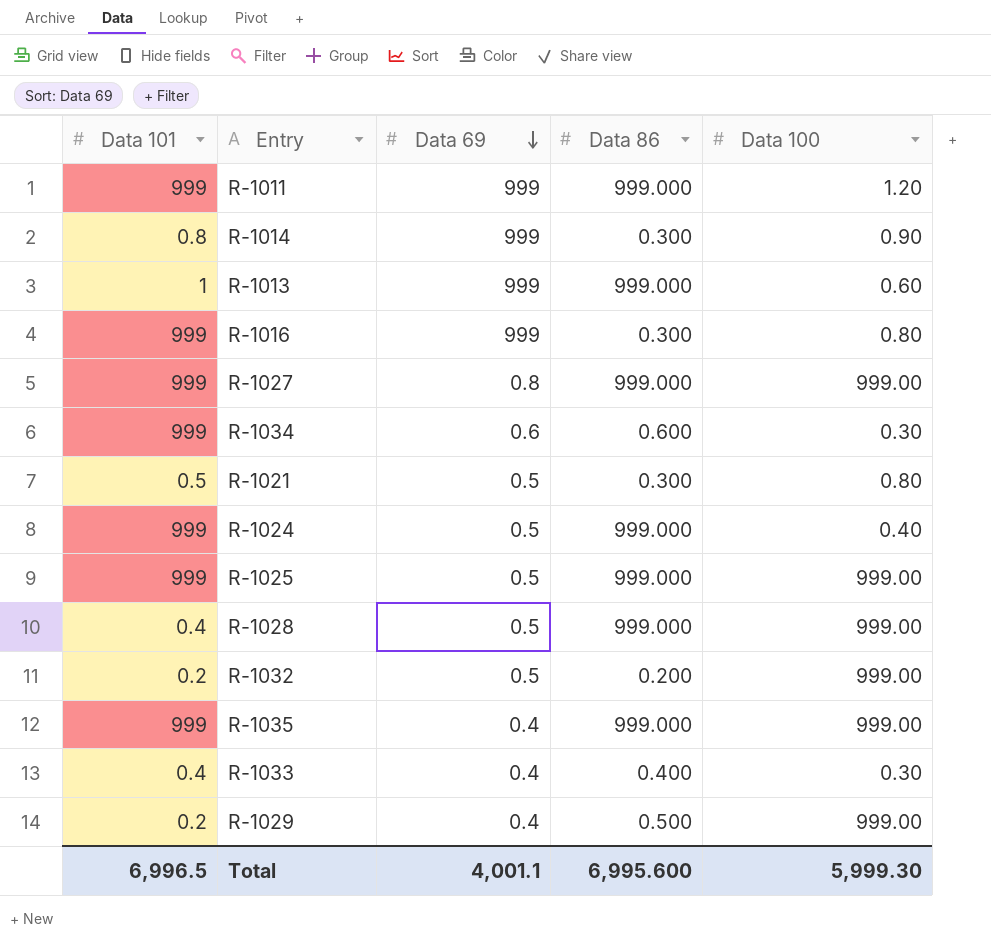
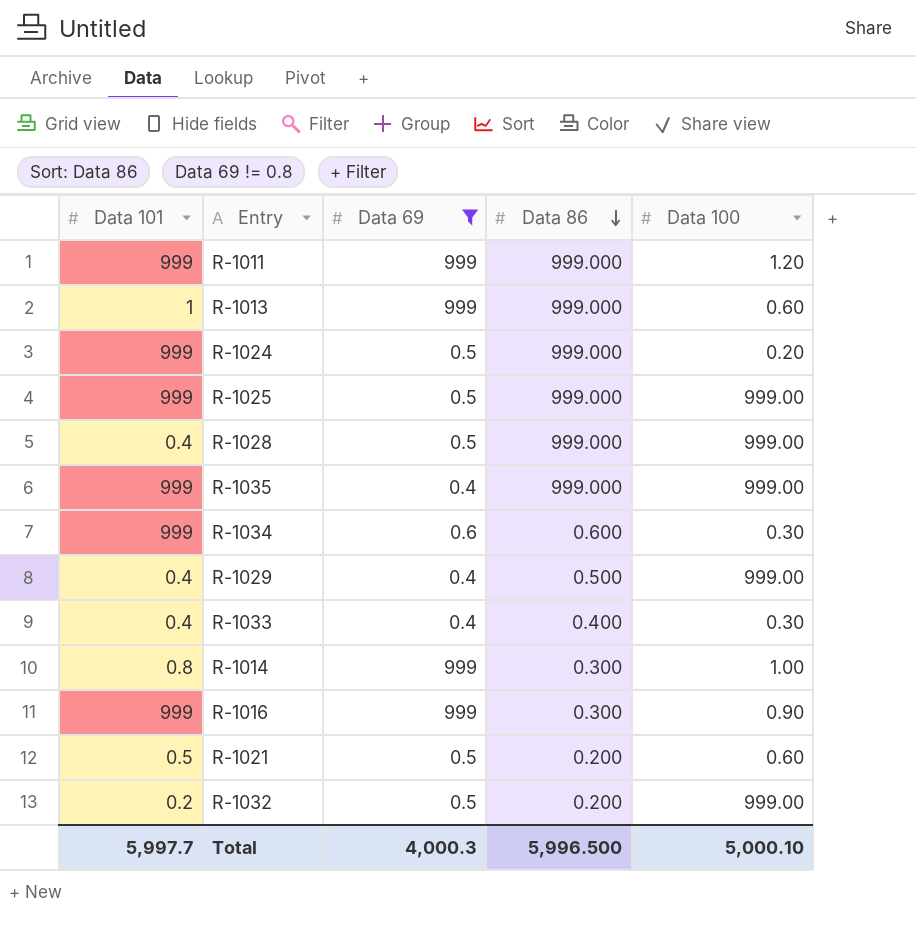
filter: none -> Data 69 != 0.8
row order: Data 69 descending -> Data 86 descending
R-1024 | Data 100: 0.40 -> 0.20
R-1029 | Data 101: 0.2 -> 0.4
R-1014 | Data 100: 0.90 -> 1.00
R-1016 | Data 100: 0.80 -> 0.90
R-1021 | Data 86: 0.300 -> 0.200
R-1021 | Data 100: 0.80 -> 0.60
Total | Data 101: 6,996.5 -> 5,997.7
Total | Data 69: 4,001.1 -> 4,000.3
Total | Data 86: 6,995.600 -> 5,996.500
Total | Data 100: 5,999.30 -> 5,000.10

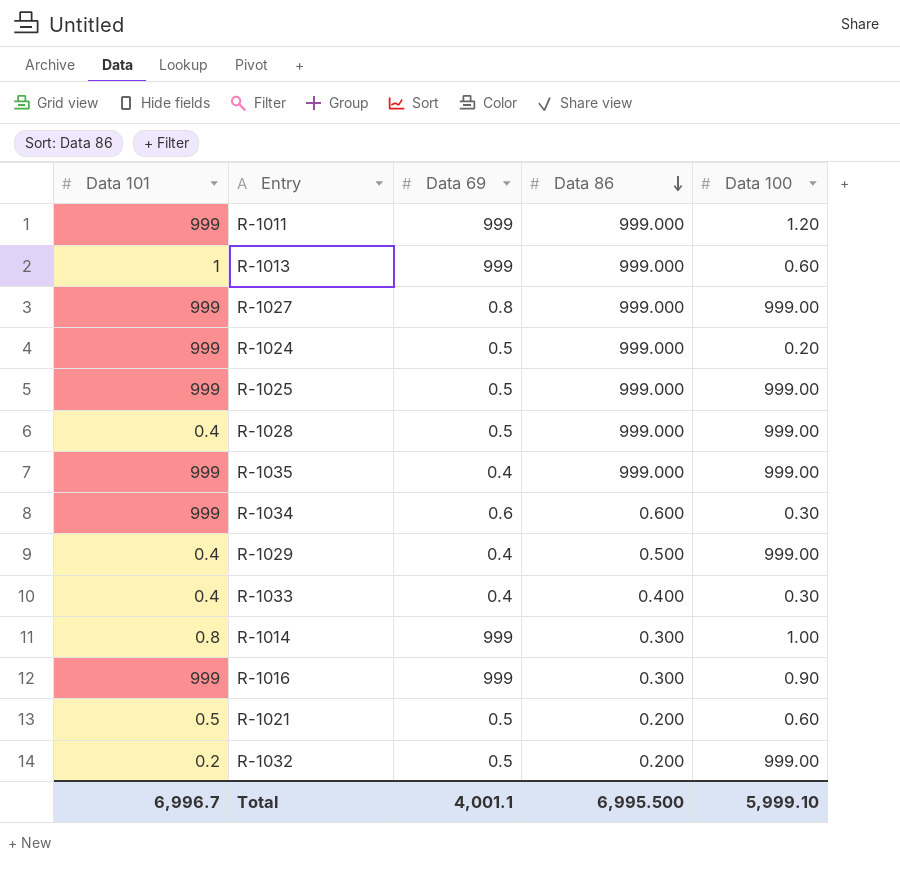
filter: Data 69 != 0.8 -> none
Total | Data 101: 5,997.7 -> 6,996.7
Total | Data 69: 4,000.3 -> 4,001.1
Total | Data 86: 5,996.500 -> 6,995.500
Total | Data 100: 5,000.10 -> 5,999.10

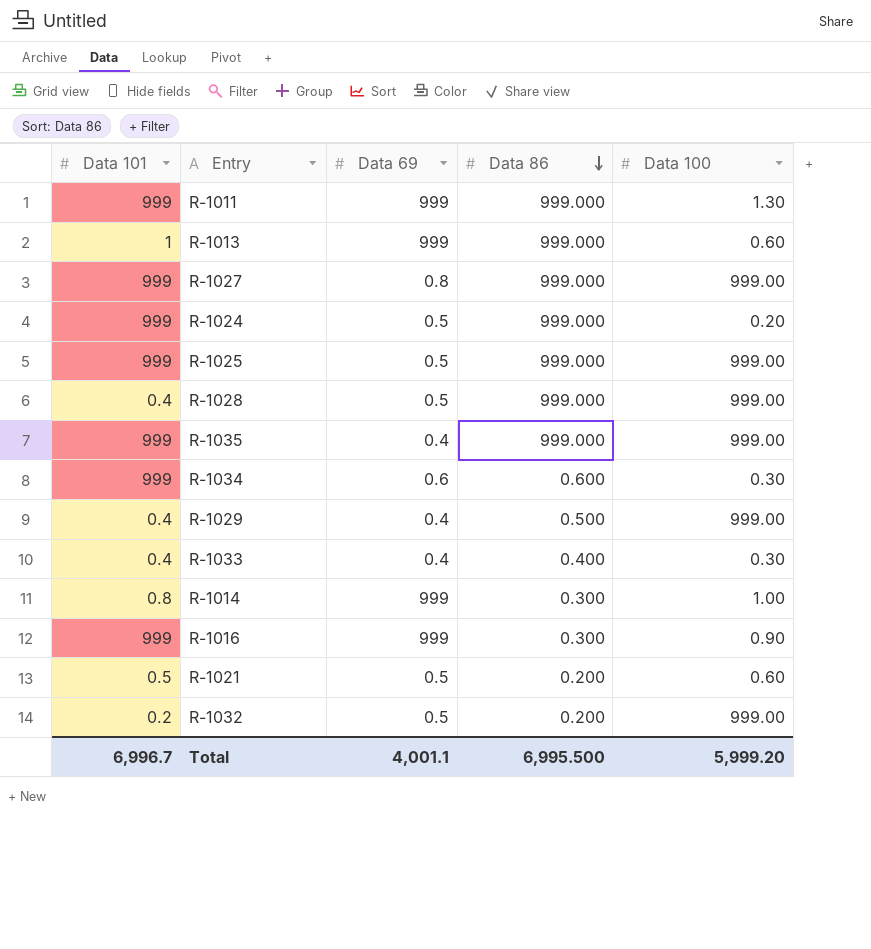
R-1011 | Data 100: 1.20 -> 1.30
Total | Data 100: 5,999.10 -> 5,999.20

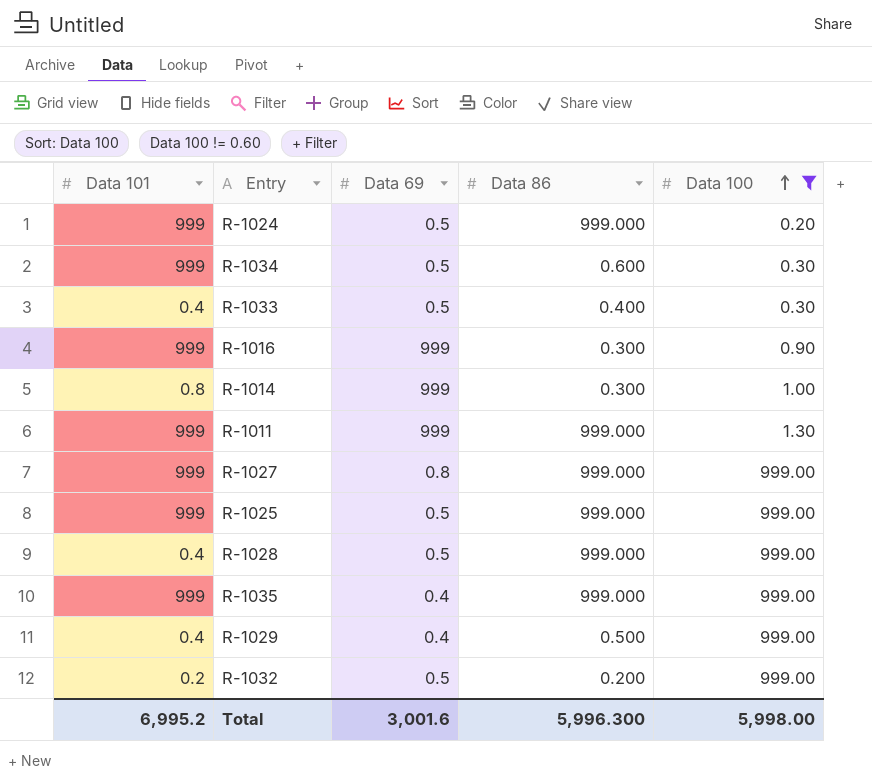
filter: none -> Data 100 != 0.60
row order: Data 86 descending -> Data 100 ascending
R-1034 | Data 69: 0.6 -> 0.5
R-1033 | Data 69: 0.4 -> 0.5
Total | Data 101: 6,996.7 -> 6,995.2
Total | Data 69: 4,001.1 -> 3,001.6
Total | Data 86: 6,995.500 -> 5,996.300
Total | Data 100: 5,999.20 -> 5,998.00

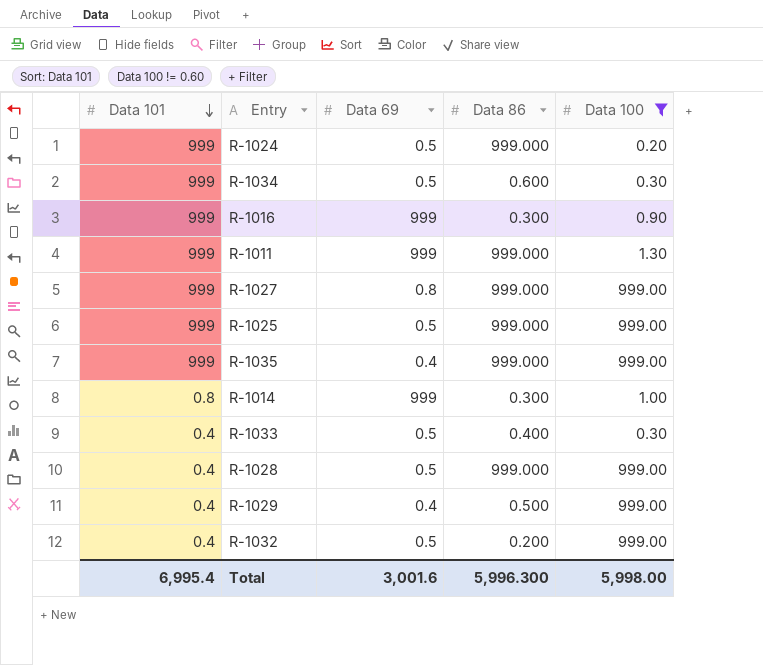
row order: Data 100 ascending -> Data 101 descending
R-1032 | Data 101: 0.2 -> 0.4
Total | Data 101: 6,995.2 -> 6,995.4

